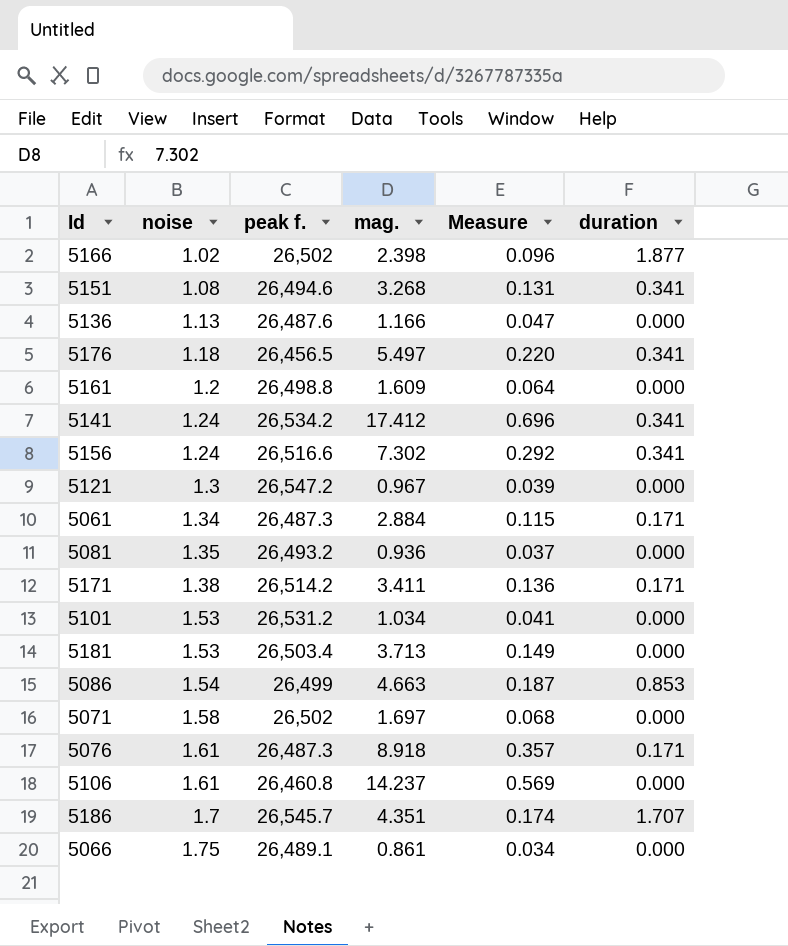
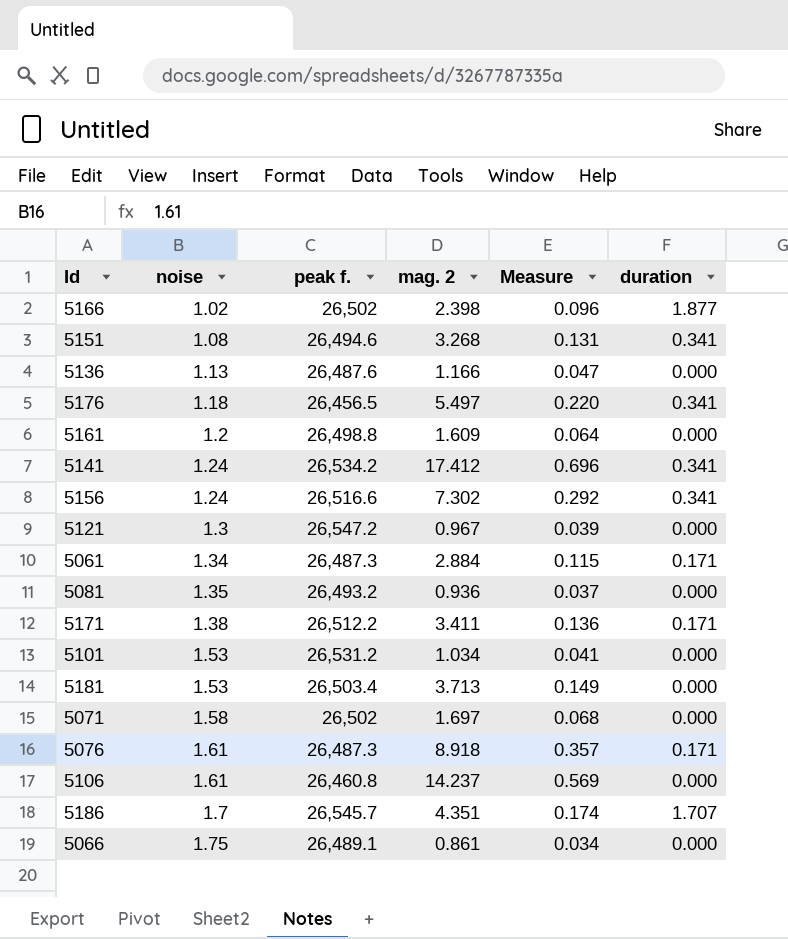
column name: mag. -> mag. 2
row 5086: 1.54 | 26,499 | 4.663 | 0.187 | 0.853 -> none
5171 | peak f.: 26,514.2 -> 26,512.2

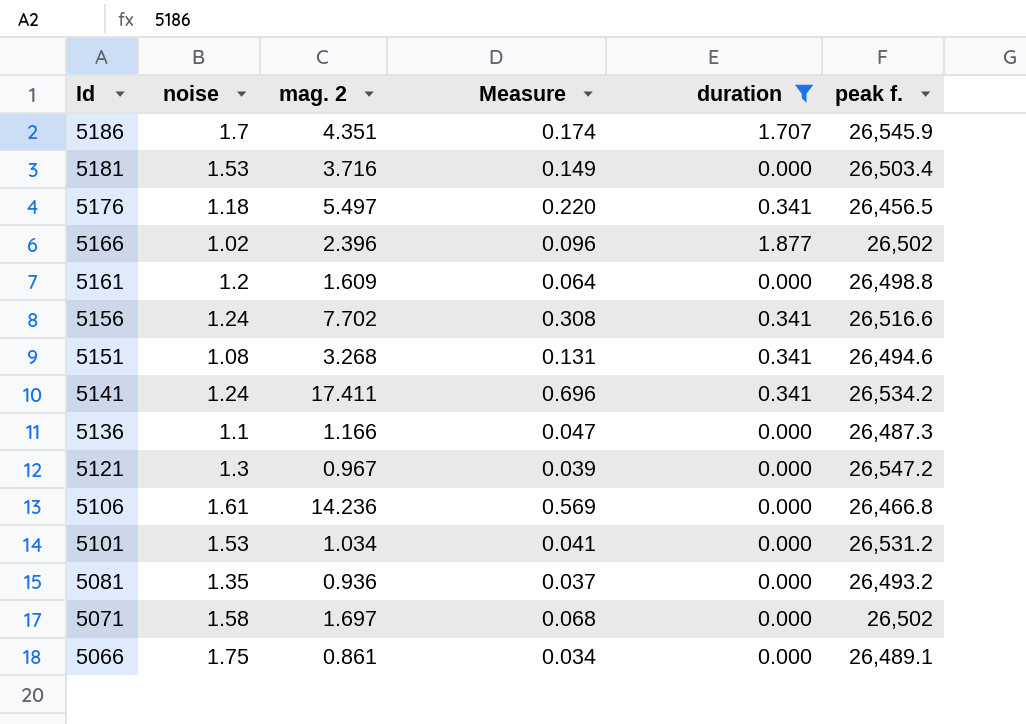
filter: none -> duration != 0.171
row order: noise ascending -> Id descending
column peak f. | position: 3 -> 6
5186 | peak f.: 26,545.7 -> 26,545.9
5181 | mag. 2: 3.713 -> 3.716
5166 | mag. 2: 2.398 -> 2.396
5156 | mag. 2: 7.302 -> 7.702
5156 | Measure: 0.292 -> 0.308
5141 | mag. 2: 17.412 -> 17.411
5136 | noise: 1.13 -> 1.1
5136 | peak f.: 26,487.6 -> 26,487.3
5106 | mag. 2: 14.237 -> 14.236
5106 | peak f.: 26,460.8 -> 26,466.8

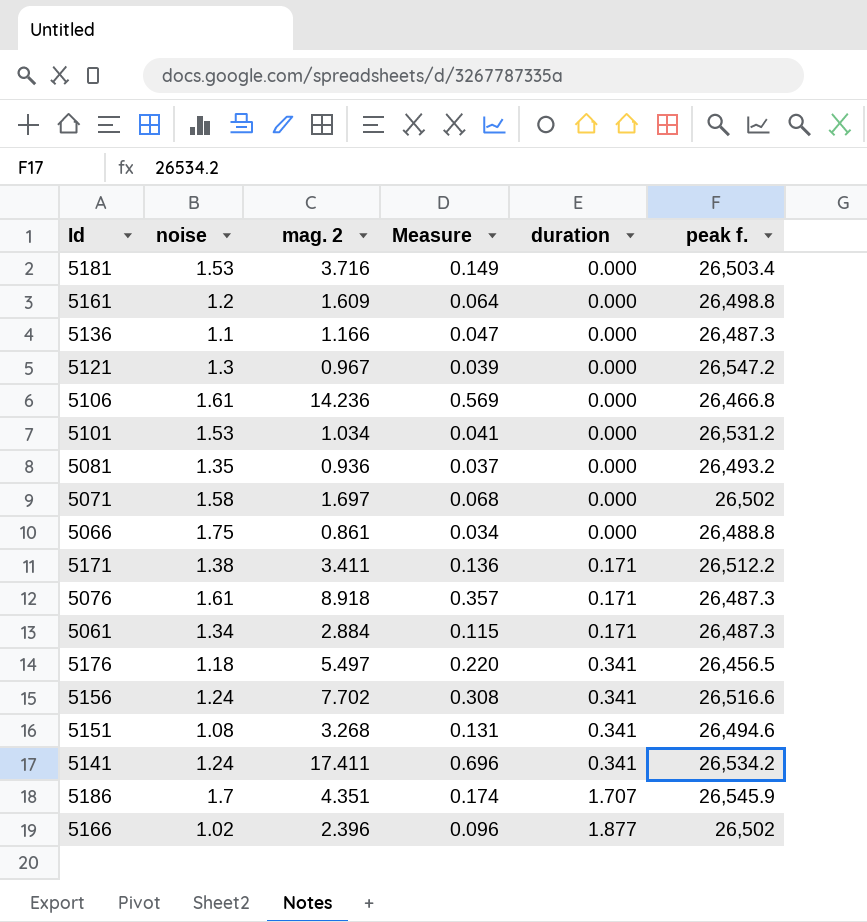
filter: duration != 0.171 -> none
row order: Id descending -> duration ascending
5066 | peak f.: 26,489.1 -> 26,488.8

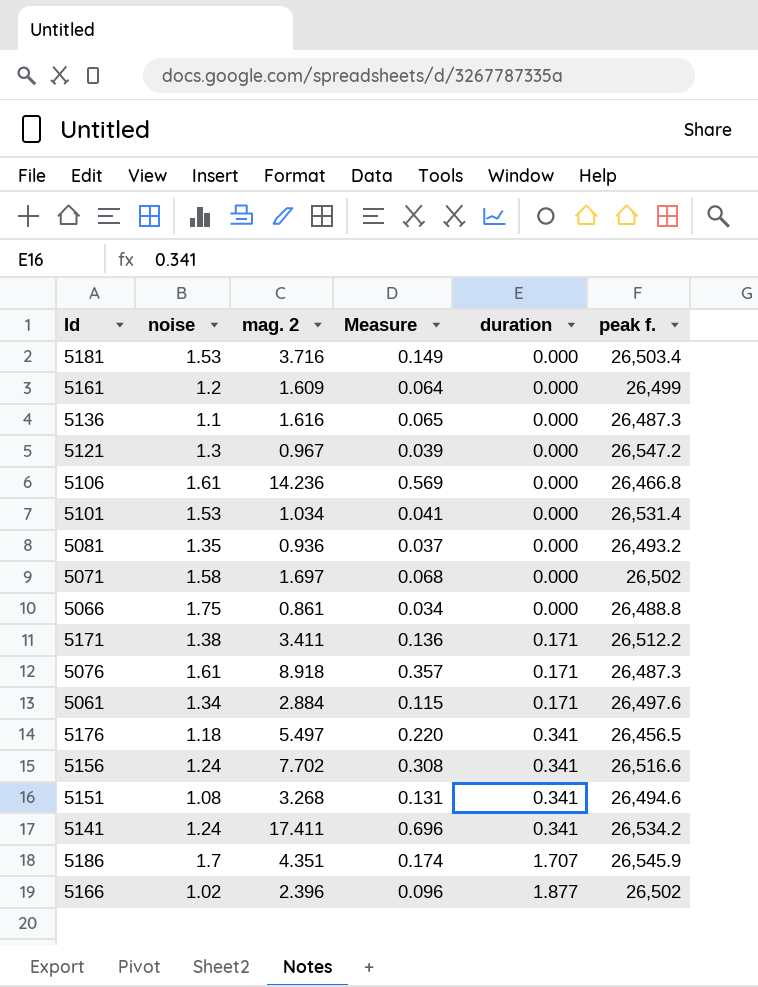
5161 | peak f.: 26,498.8 -> 26,499
5136 | mag. 2: 1.166 -> 1.616
5136 | Measure: 0.047 -> 0.065
5101 | peak f.: 26,531.2 -> 26,531.4
5061 | peak f.: 26,487.3 -> 26,497.6

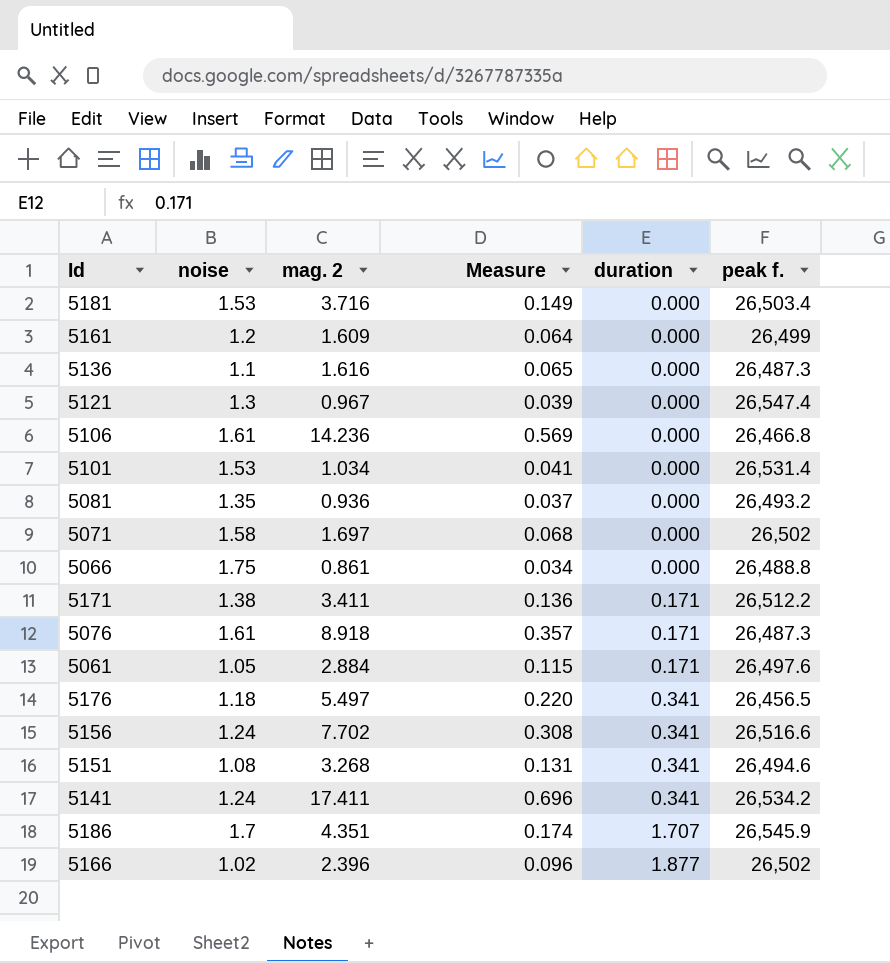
5121 | peak f.: 26,547.2 -> 26,547.4
5061 | noise: 1.34 -> 1.05

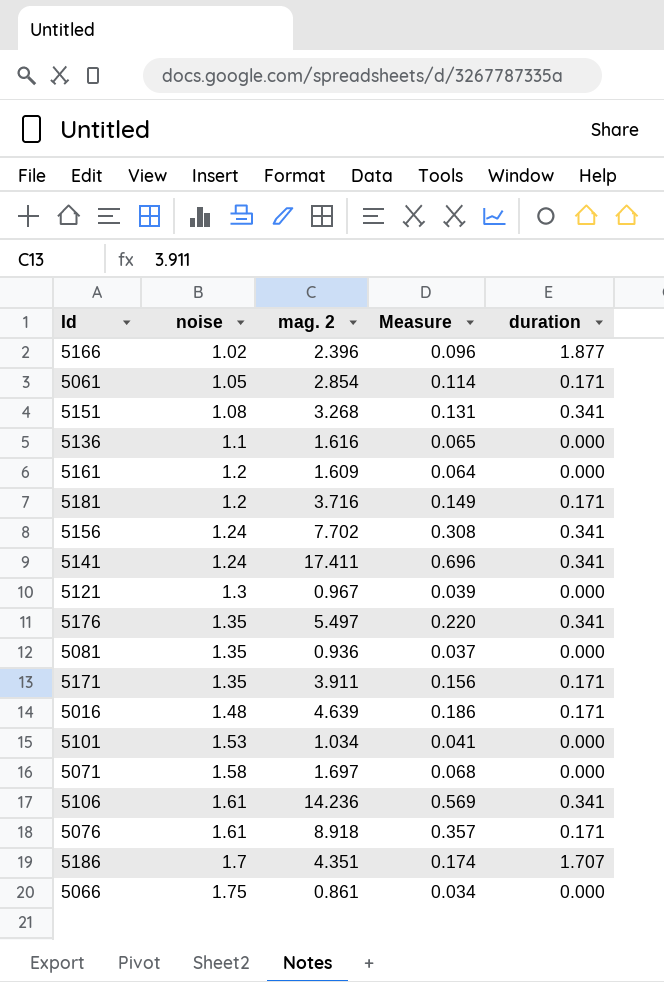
row order: duration ascending -> noise ascending
column peak f. | position: 6 -> none
5061 | mag. 2: 2.884 -> 2.854
5061 | Measure: 0.115 -> 0.114
5181 | noise: 1.53 -> 1.2
5181 | duration: 0.000 -> 0.171
5176 | noise: 1.18 -> 1.35
5171 | noise: 1.38 -> 1.35
5171 | mag. 2: 3.411 -> 3.911
5171 | Measure: 0.136 -> 0.156
row 5016: none -> 1.48 | 4.639 | 0.186 | 0.171
5106 | duration: 0.000 -> 0.341

